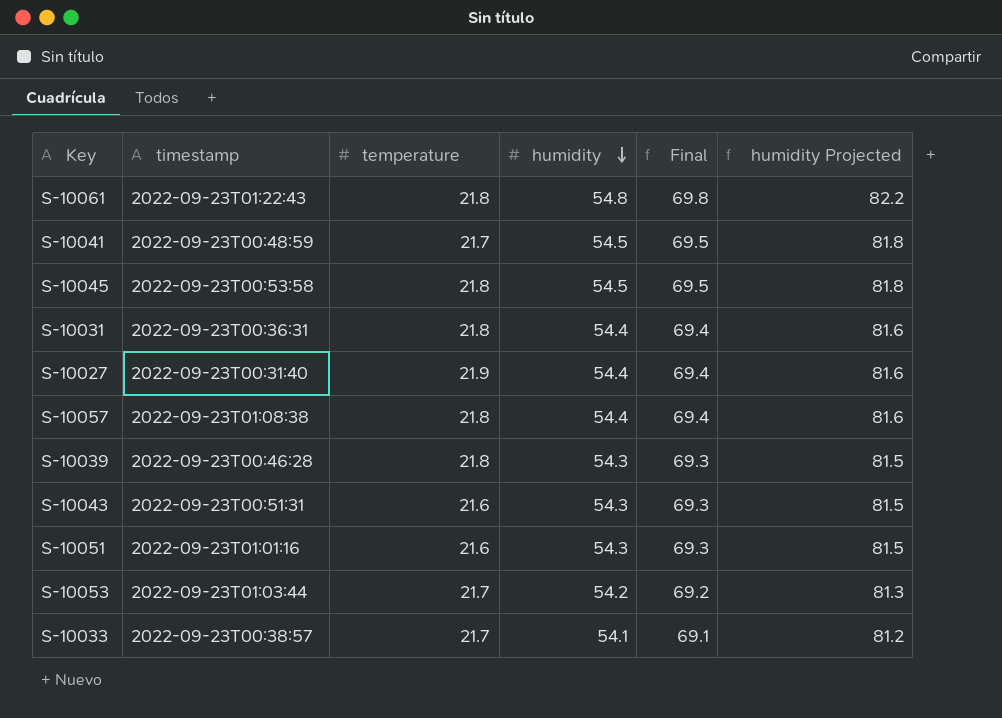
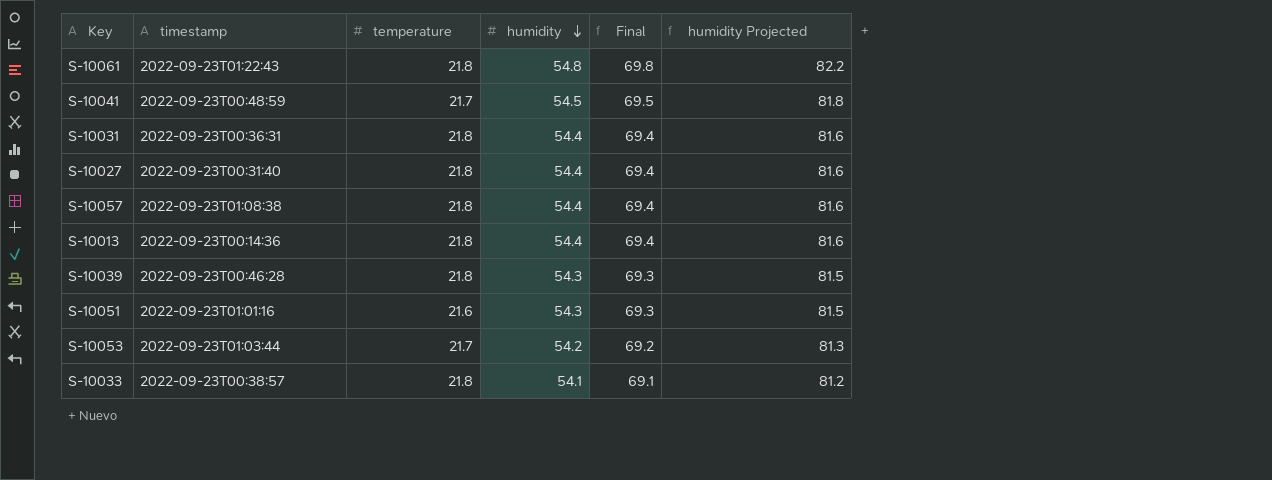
row S-10045: 2022-09-23T00:53:58 | 21.8 | 54.5 | 69.5 | 81.8 -> none
row S-10043: 2022-09-23T00:51:31 | 21.6 | 54.3 | 69.3 | 81.5 -> none
S-10027 | temperature: 21.9 -> 21.8
row S-10013: none -> 2022-09-23T00:14:36 | 21.8 | 54.4 | 69.4 | 81.6
S-10033 | temperature: 21.7 -> 21.8

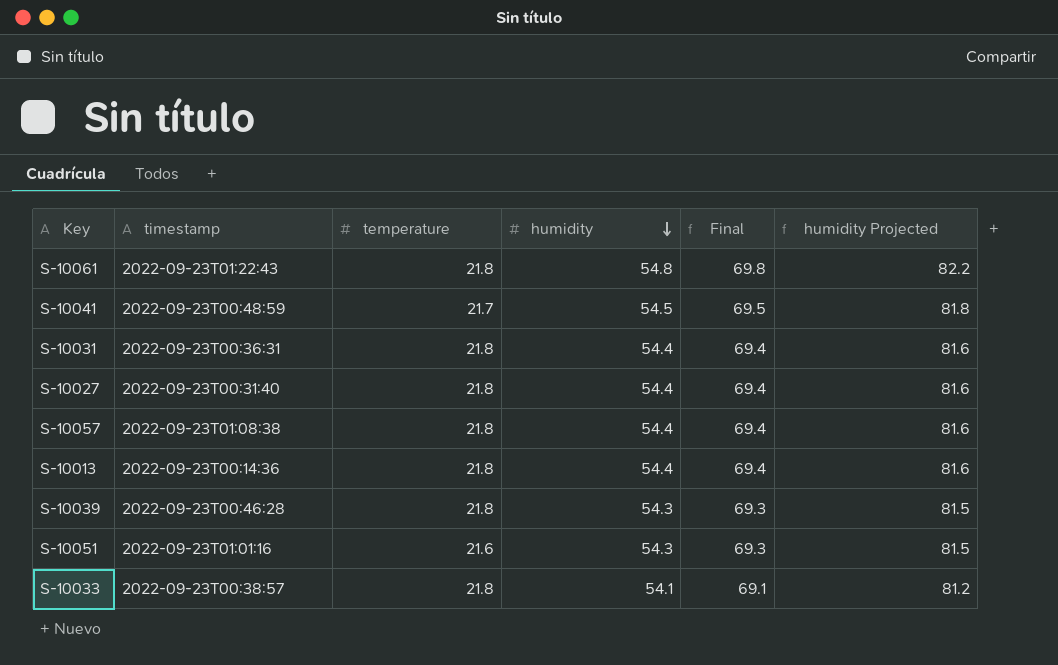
row S-10053: 2022-09-23T01:03:44 | 21.7 | 54.2 | 69.2 | 81.3 -> none

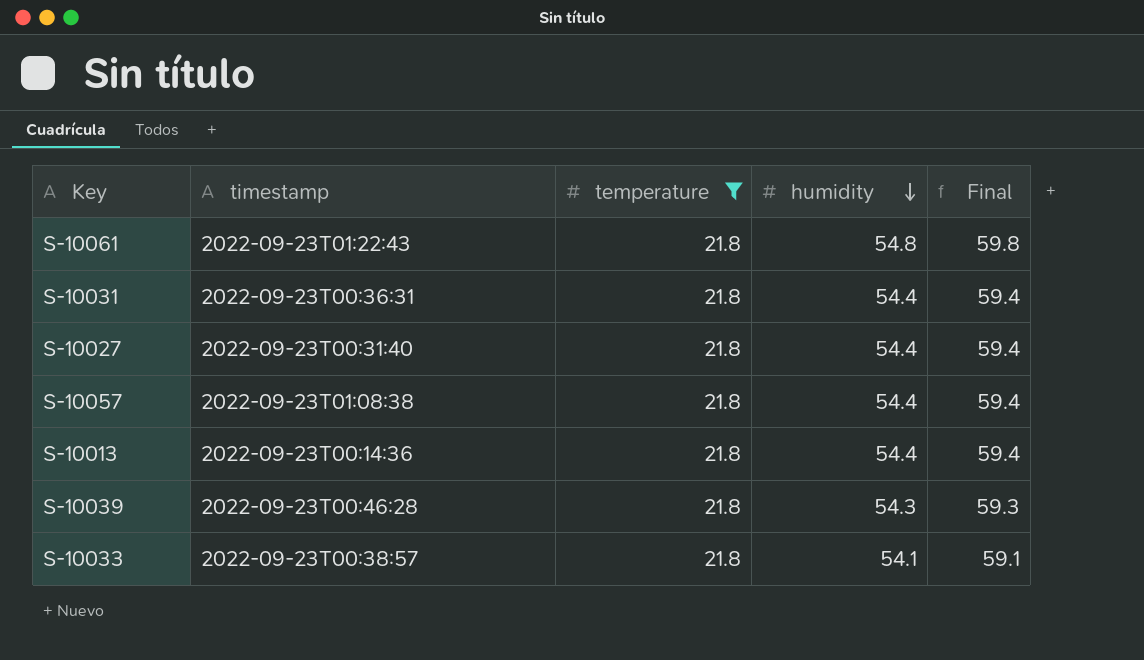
filter: none -> temperature = 21.8
column humidity Projected | formula: [humidity] * 1.5 -> none
column Final | formula: [humidity] + 15 -> [humidity] + 5

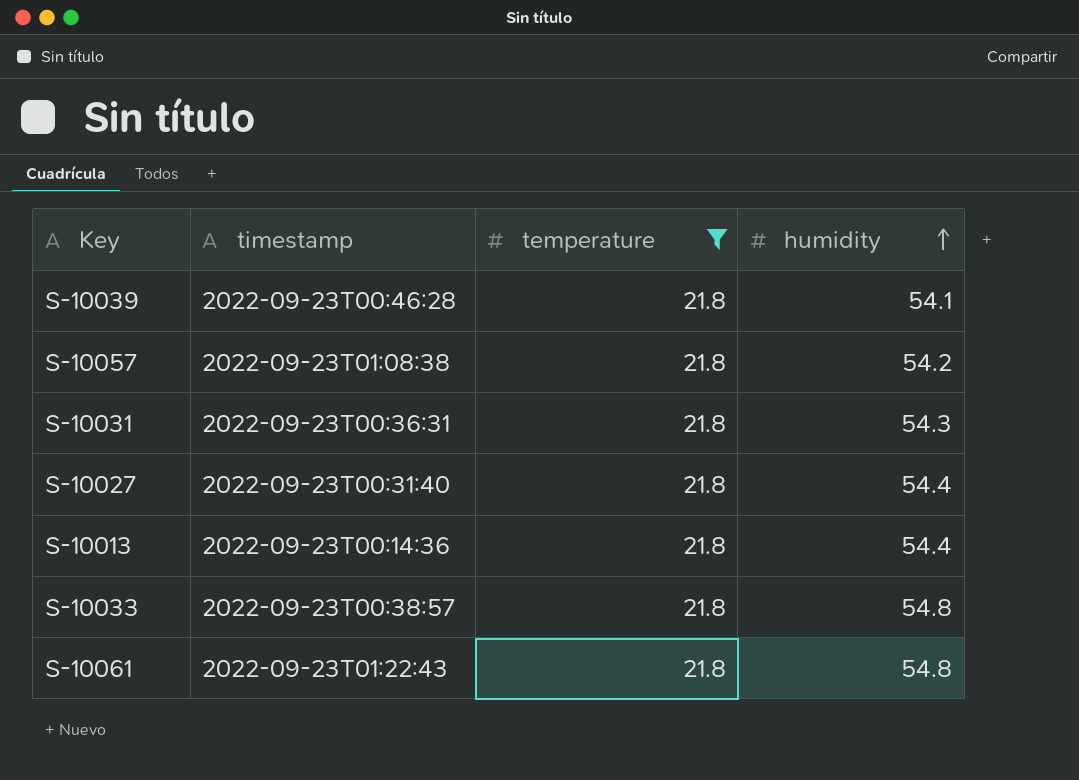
row order: humidity descending -> humidity ascending
column Final | formula: [humidity] + 5 -> none
S-10039 | humidity: 54.3 -> 54.1
S-10057 | humidity: 54.4 -> 54.2
S-10031 | humidity: 54.4 -> 54.3
S-10033 | humidity: 54.1 -> 54.8

